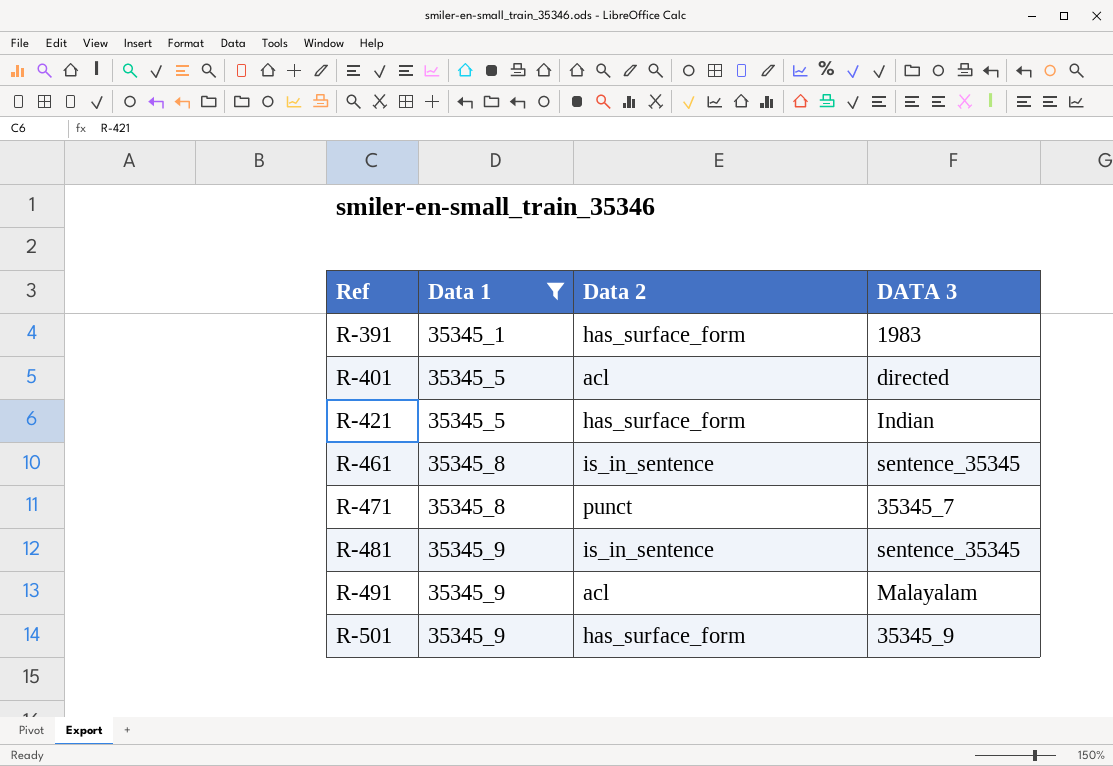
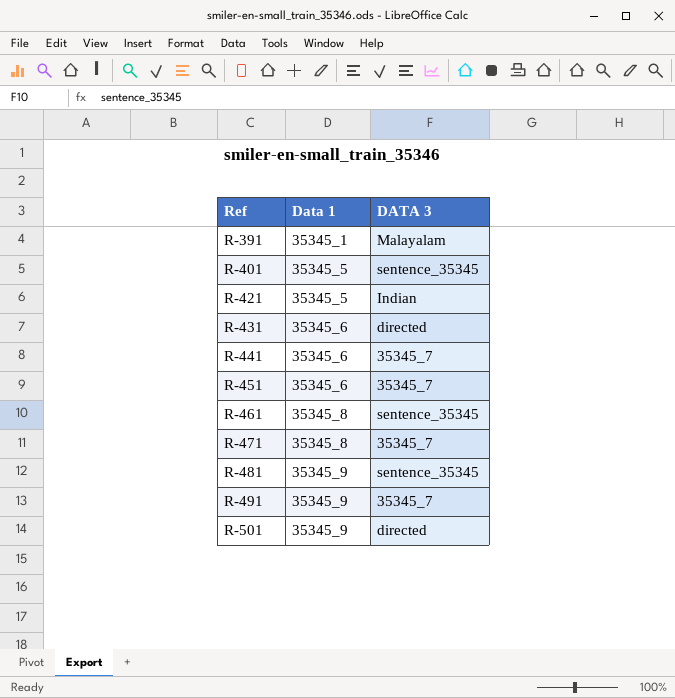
filter: Data 1 != 35345_6 -> none
column Data 2 | position: 3 -> none
R-391 | DATA 3: 1983 -> Malayalam
R-401 | DATA 3: directed -> sentence_35345
R-491 | DATA 3: Malayalam -> 35345_7
R-501 | DATA 3: 35345_9 -> directed

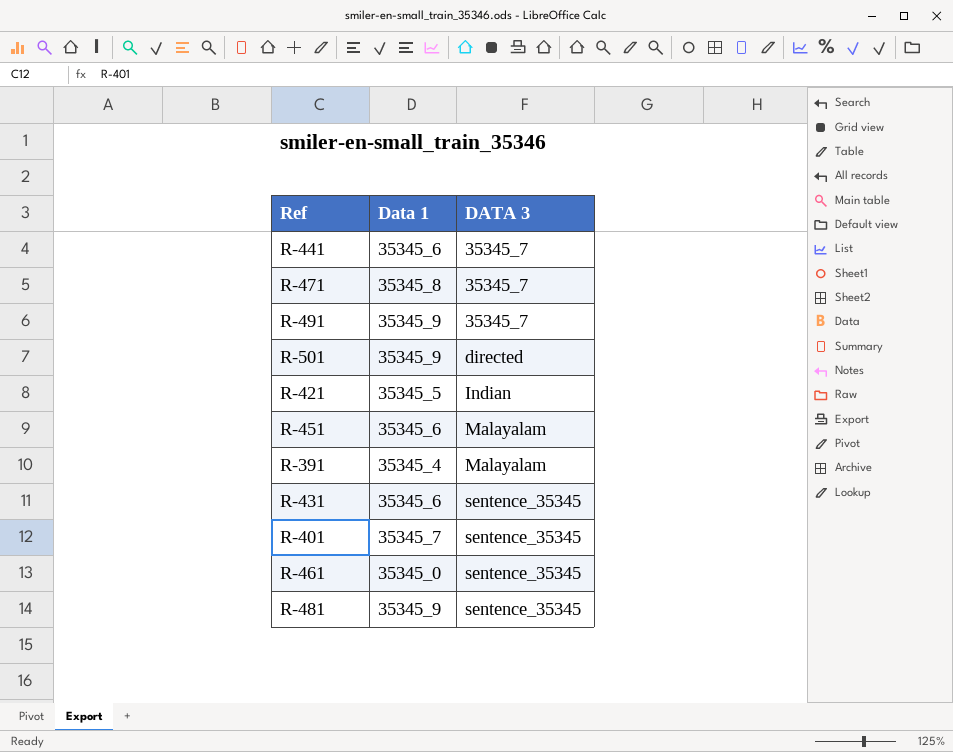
row order: Ref ascending -> DATA 3 ascending
R-451 | DATA 3: 35345_7 -> Malayalam
R-391 | Data 1: 35345_1 -> 35345_4
R-431 | DATA 3: directed -> sentence_35345
R-401 | Data 1: 35345_5 -> 35345_7
R-461 | Data 1: 35345_8 -> 35345_0

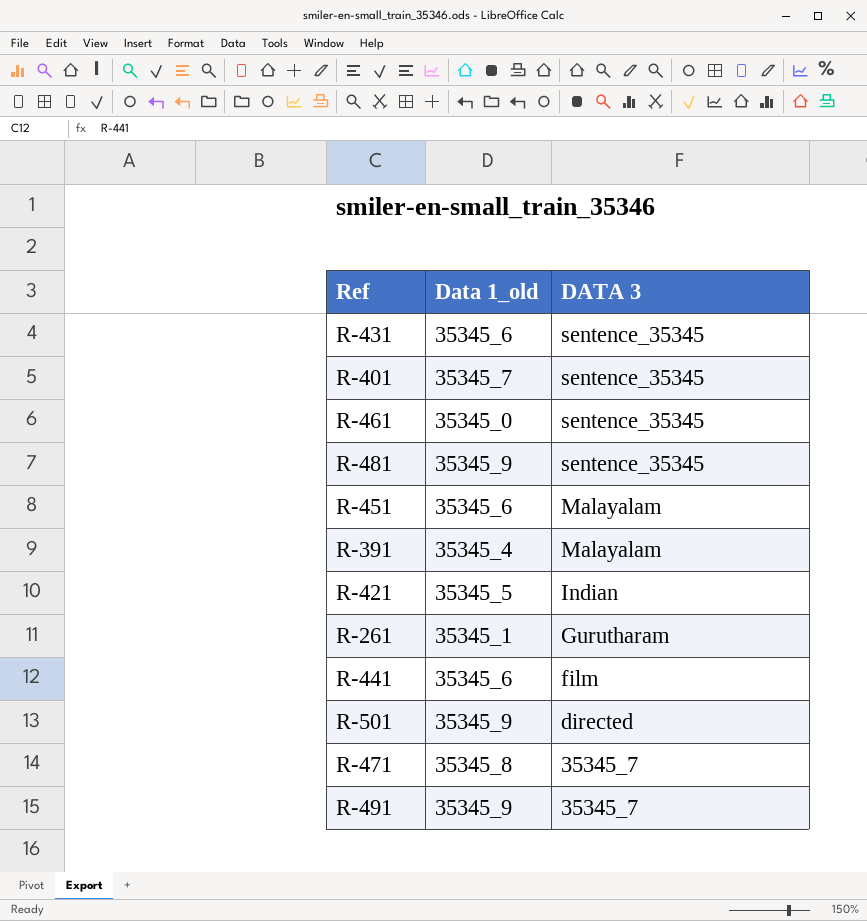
row order: DATA 3 ascending -> DATA 3 descending
column name: Data 1 -> Data 1_old
row R-261: none -> 35345_1 | Gurutharam
R-441 | DATA 3: 35345_7 -> film

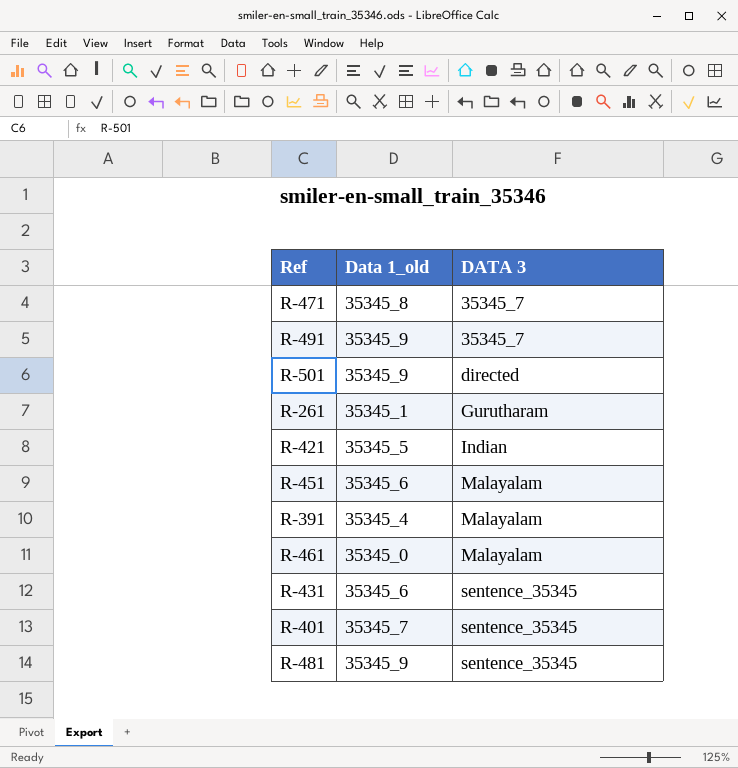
row order: DATA 3 descending -> DATA 3 ascending
row R-441: 35345_6 | film -> none
R-461 | DATA 3: sentence_35345 -> Malayalam

